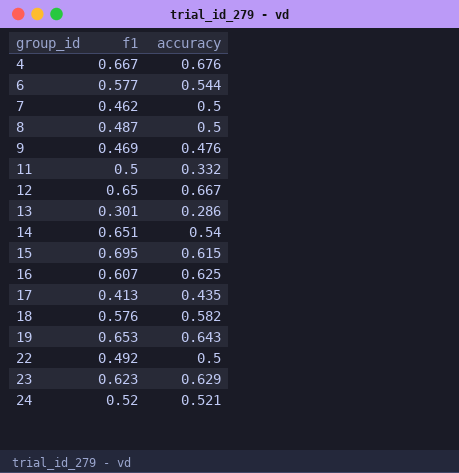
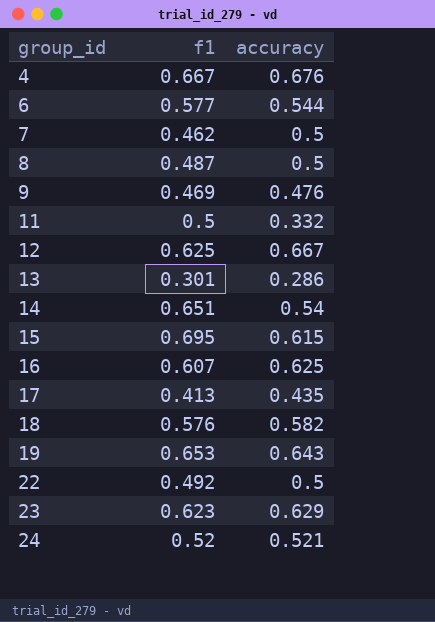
12 | f1: 0.65 -> 0.625

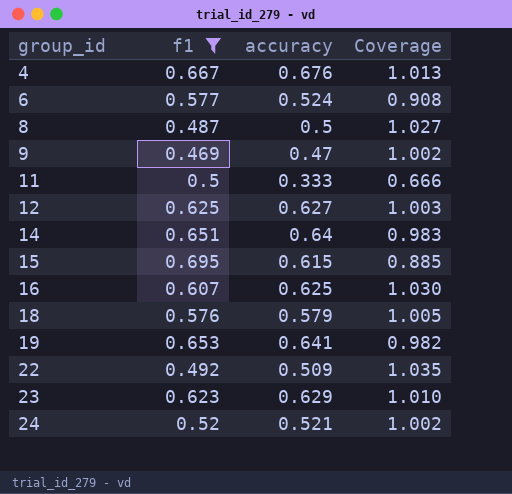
filter: none -> f1 >= 0.469
column Coverage | formula: none -> [accuracy] / [f1]
6 | accuracy: 0.544 -> 0.524
9 | accuracy: 0.476 -> 0.47
11 | accuracy: 0.332 -> 0.333
12 | accuracy: 0.667 -> 0.627
14 | accuracy: 0.54 -> 0.64
18 | accuracy: 0.582 -> 0.579
19 | accuracy: 0.643 -> 0.641
22 | accuracy: 0.5 -> 0.509

